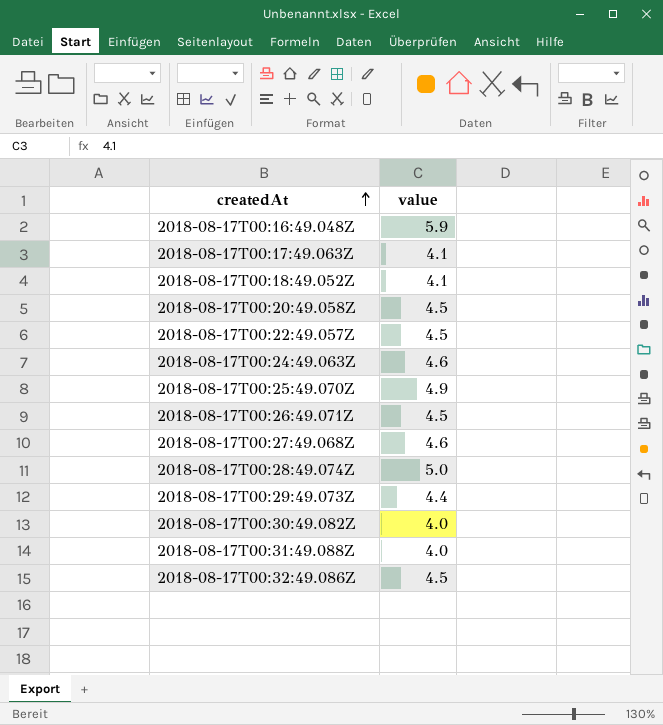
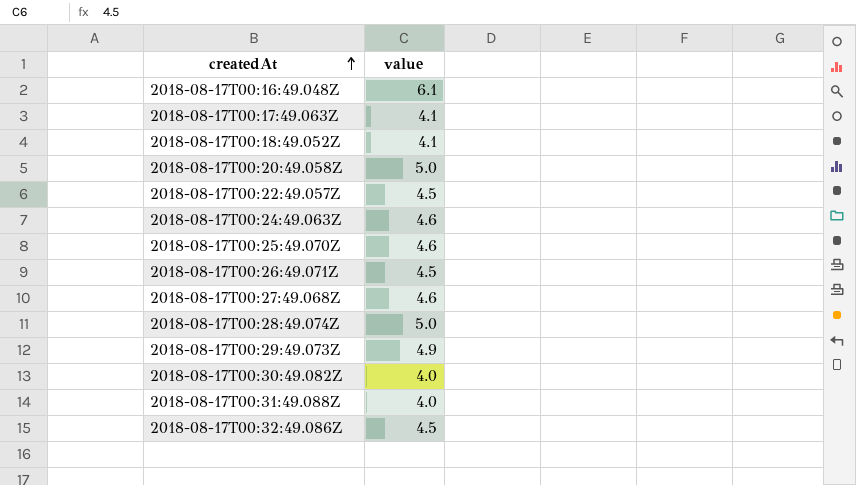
2018-08-17T00:16:49.048Z | value: 5.9 -> 6.1
2018-08-17T00:20:49.058Z | value: 4.5 -> 5.0
2018-08-17T00:25:49.070Z | value: 4.9 -> 4.6
2018-08-17T00:29:49.073Z | value: 4.4 -> 4.9

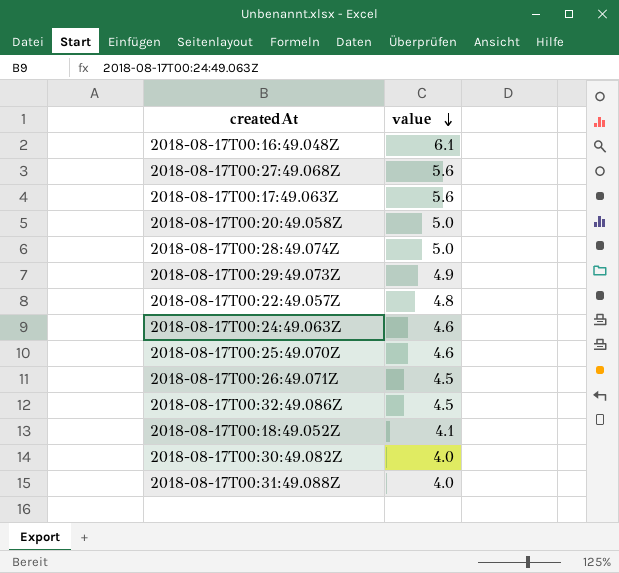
row order: createdAt ascending -> value descending
2018-08-17T00:27:49.068Z | value: 4.6 -> 5.6
2018-08-17T00:17:49.063Z | value: 4.1 -> 5.6
2018-08-17T00:22:49.057Z | value: 4.5 -> 4.8

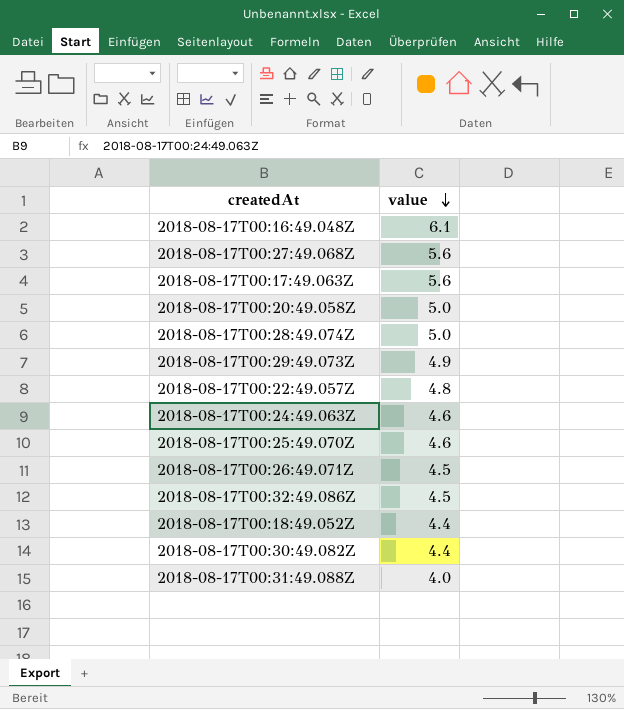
2018-08-17T00:18:49.052Z | value: 4.1 -> 4.4
2018-08-17T00:30:49.082Z | value: 4.0 -> 4.4

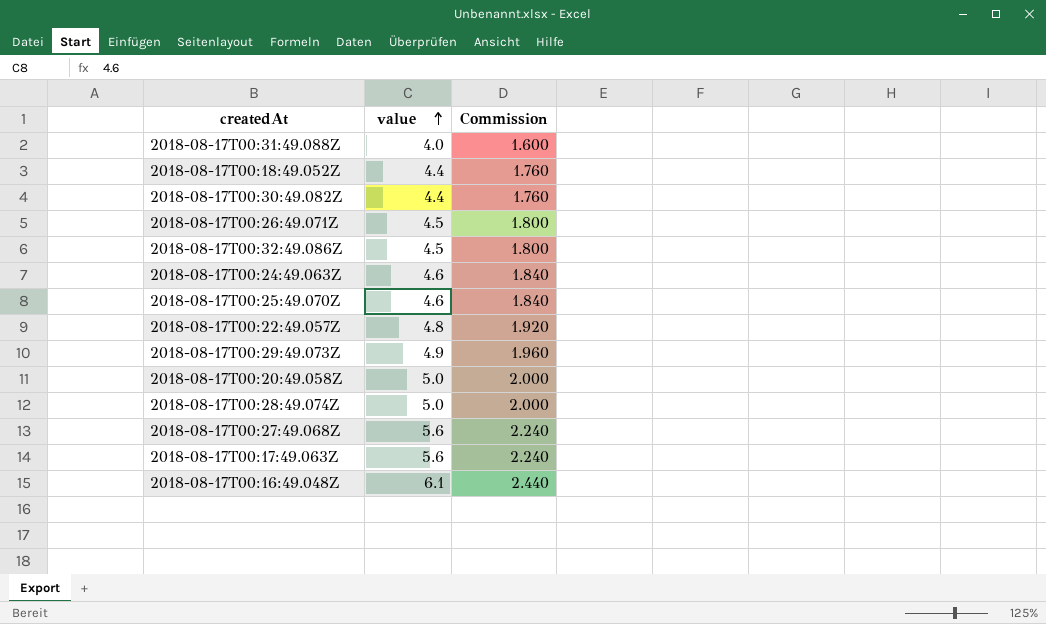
row order: value descending -> value ascending
column Commission | formula: none -> [value] * 0.4

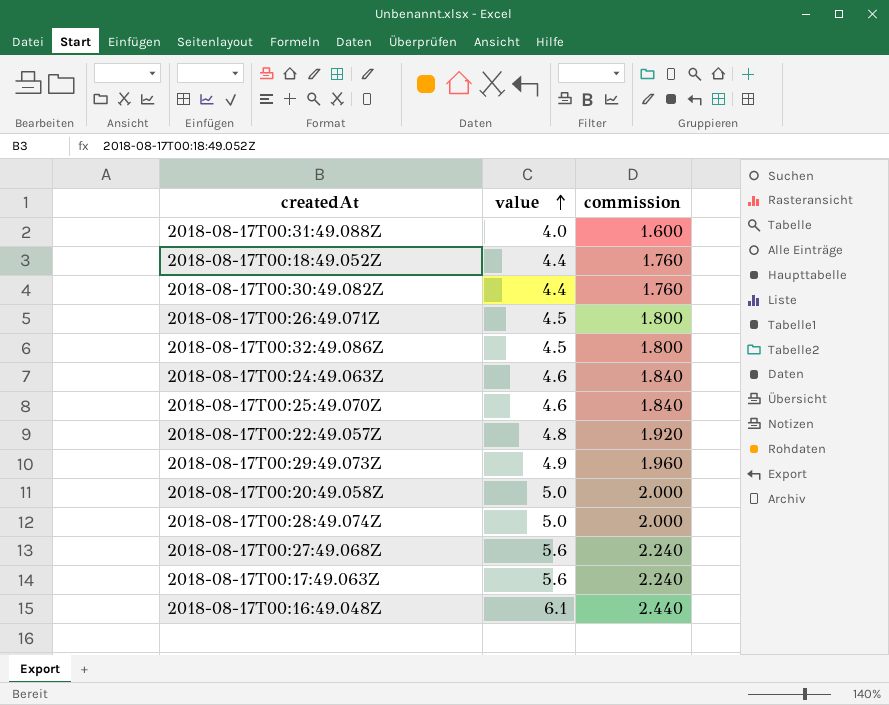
column name: Commission -> commission

